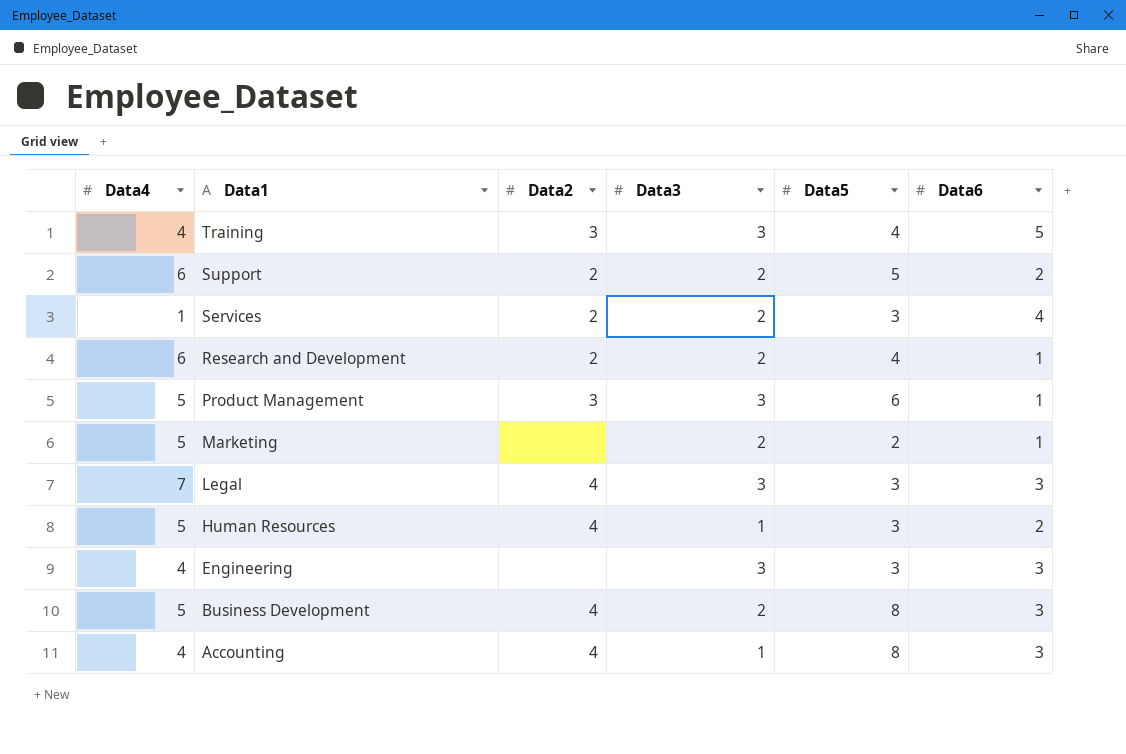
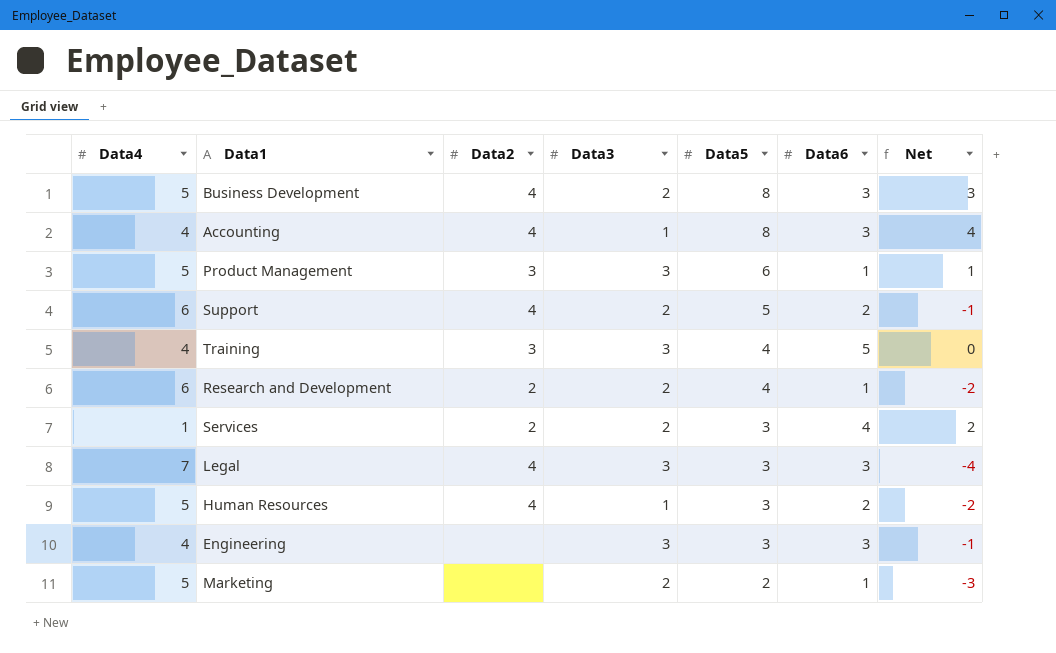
row order: Data1 descending -> Data5 descending
column Net | formula: none -> [Data5] - [Data4]
Support | Data2: 2 -> 4

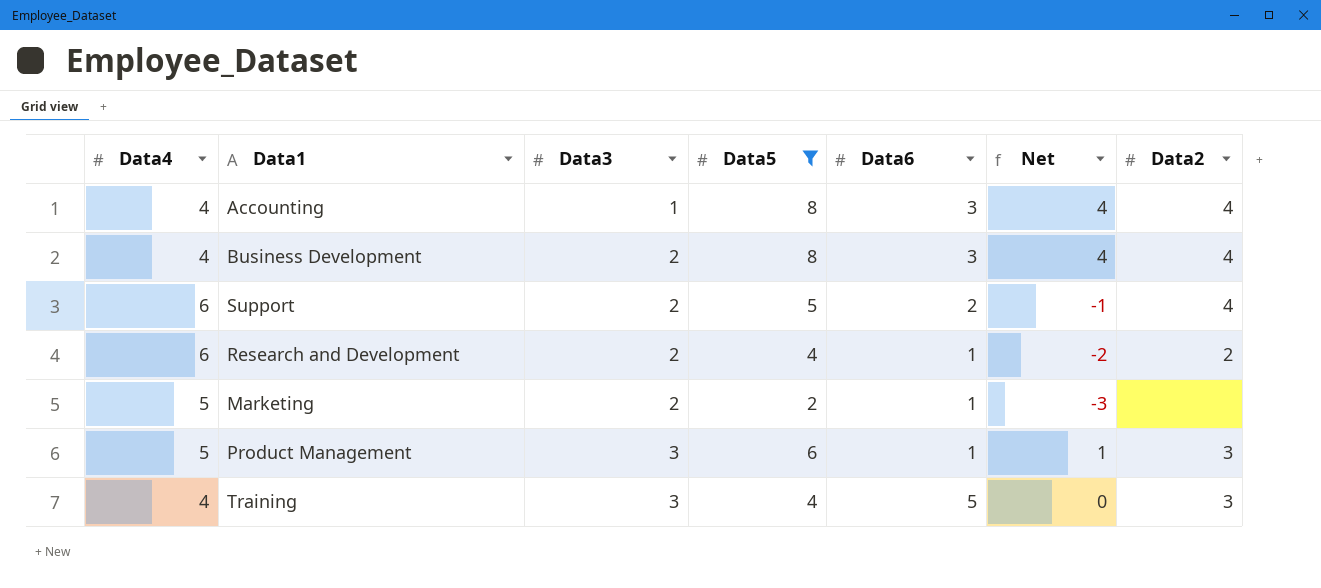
filter: none -> Data5 != 3
row order: Data5 descending -> Data3 ascending
column Data2 | position: 3 -> 7
Business Development | Data4: 5 -> 4
Business Development | Net: 3 -> 4

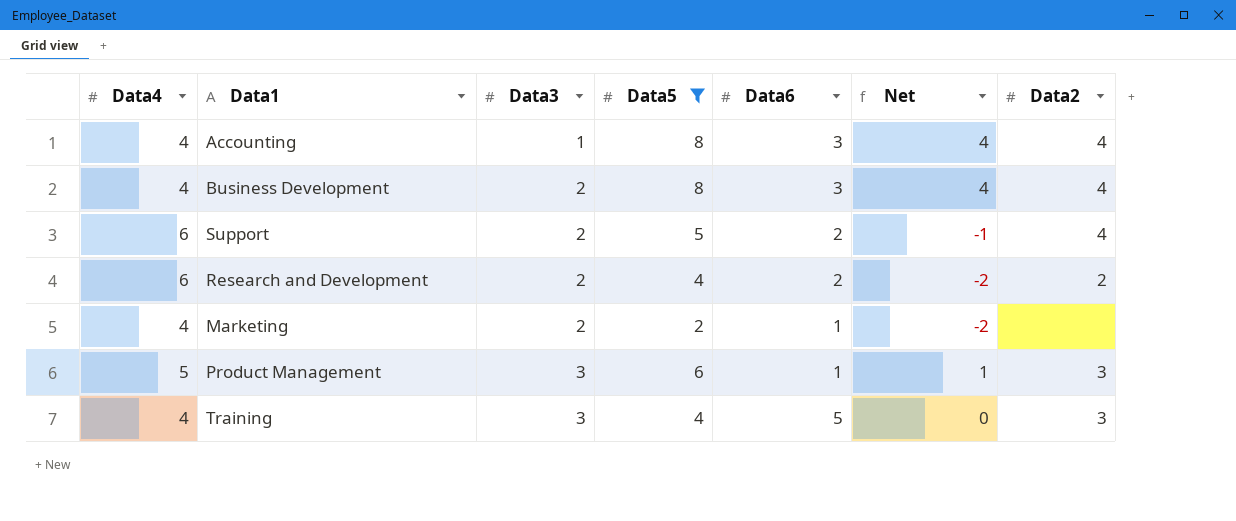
Research and Development | Data6: 1 -> 2
Marketing | Data4: 5 -> 4
Marketing | Net: -3 -> -2

